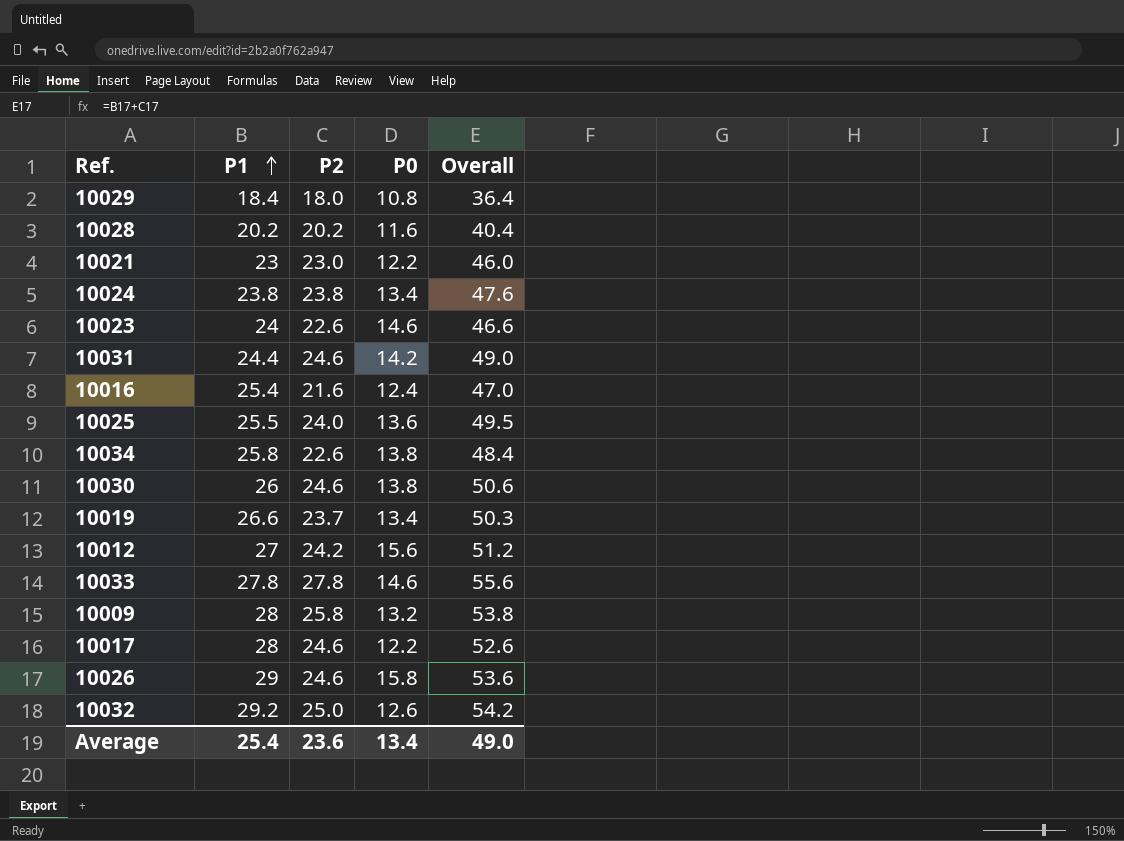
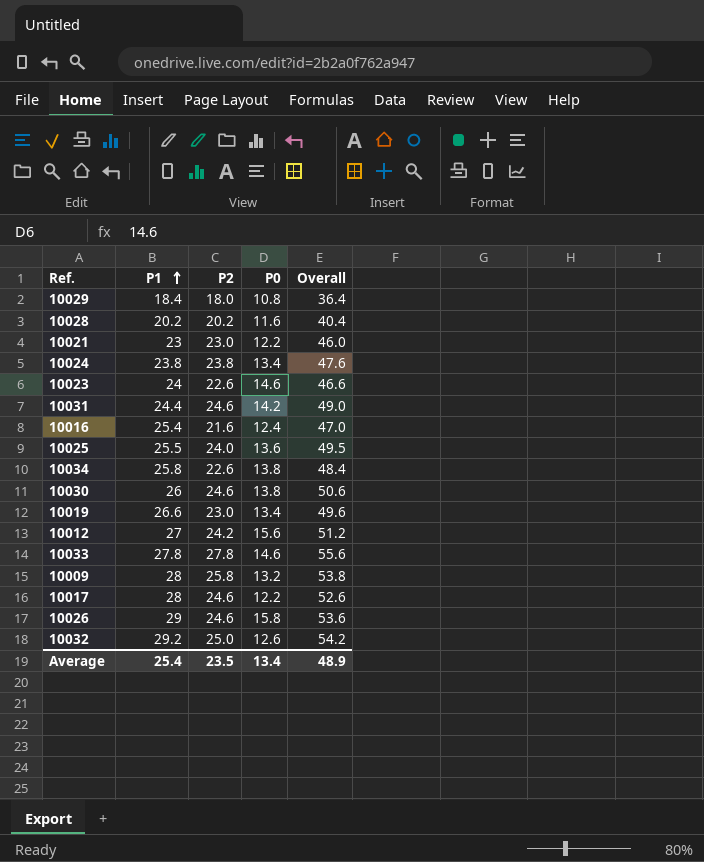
10019 | P2: 23.7 -> 23.0
10019 | Overall: 50.3 -> 49.6
Average | P2: 23.6 -> 23.5
Average | Overall: 49.0 -> 48.9

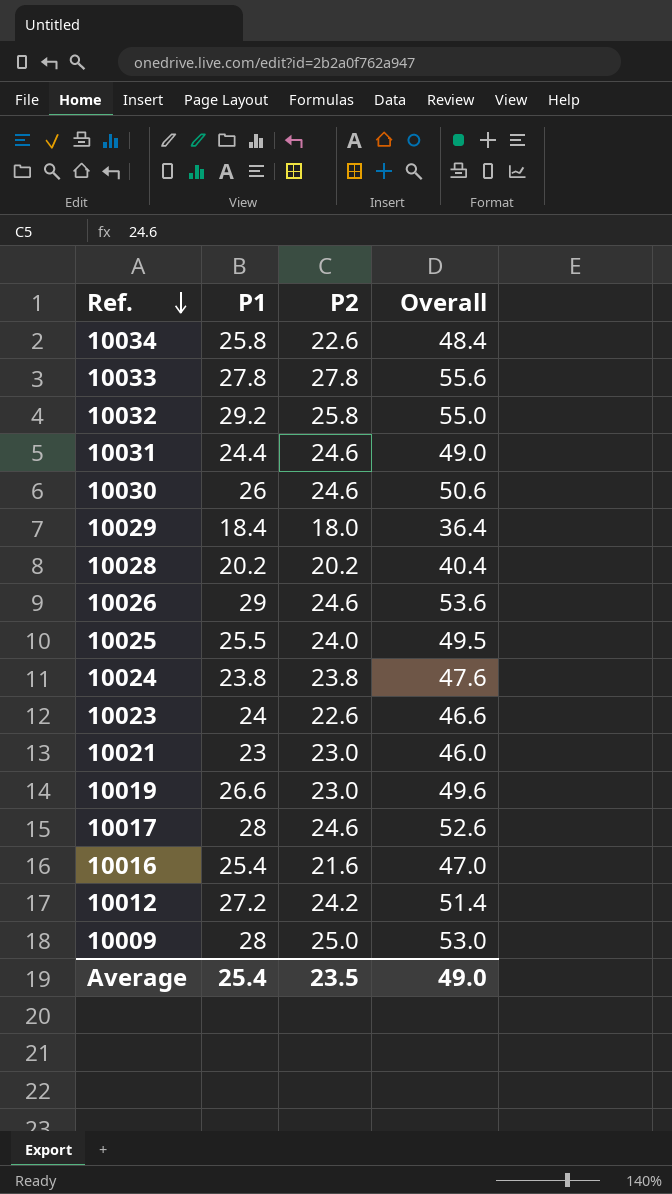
row order: P1 ascending -> Ref. descending
column P0 | position: 4 -> none
10032 | P2: 25.0 -> 25.8
10032 | Overall: 54.2 -> 55.0
10012 | P1: 27 -> 27.2
10012 | Overall: 51.2 -> 51.4
10009 | P2: 25.8 -> 25.0
10009 | Overall: 53.8 -> 53.0
Average | Overall: 48.9 -> 49.0

